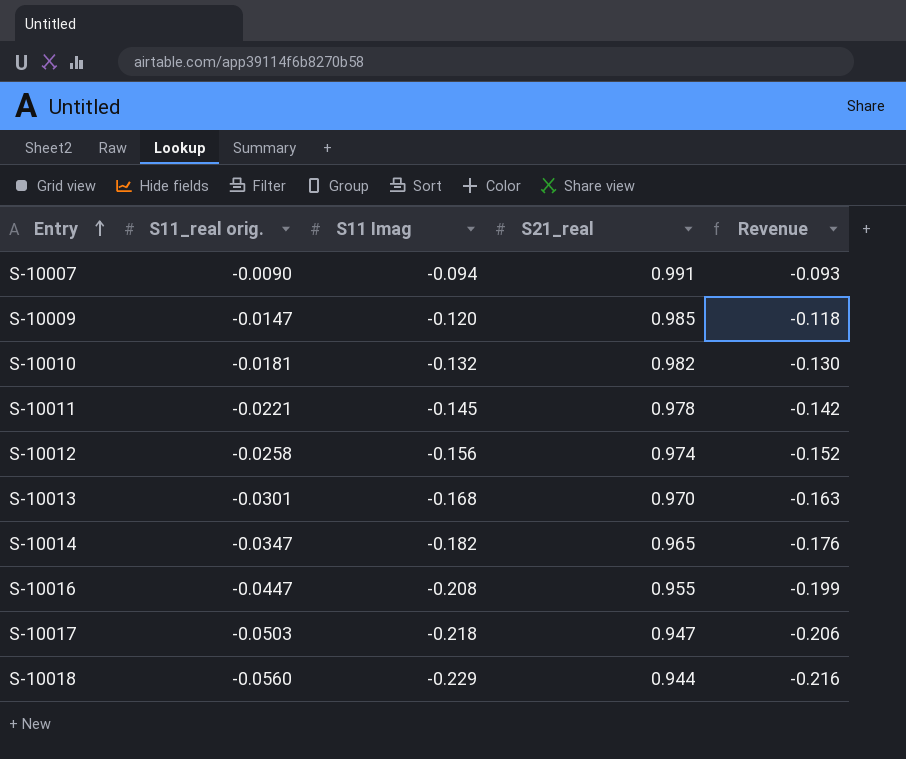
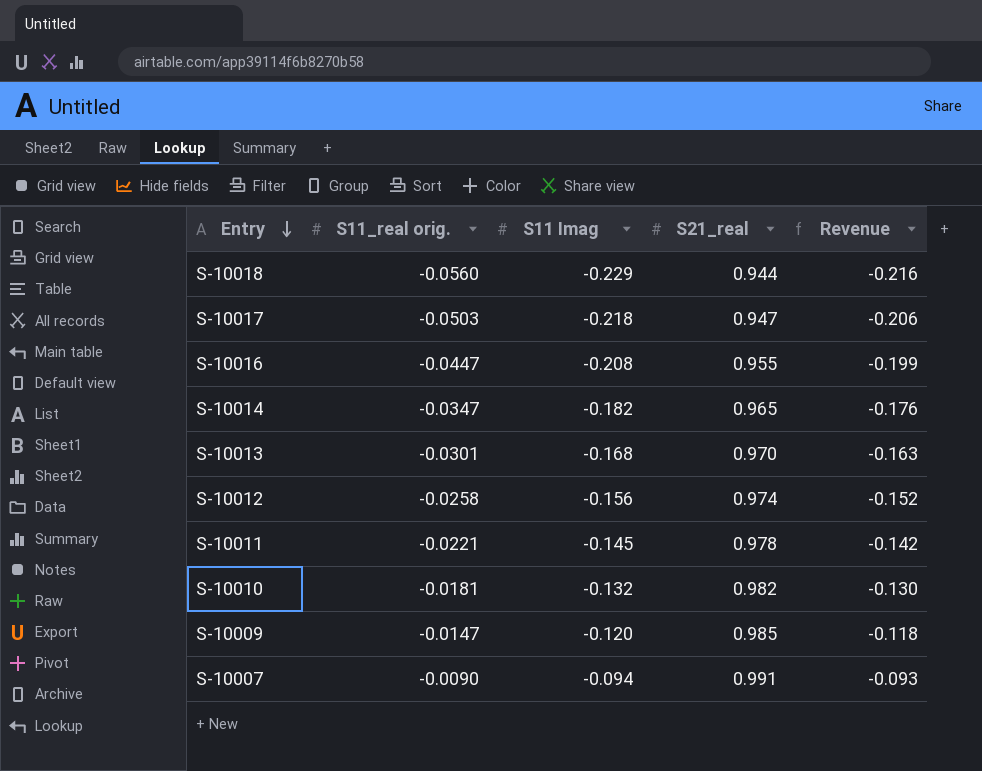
row order: Entry ascending -> Entry descending

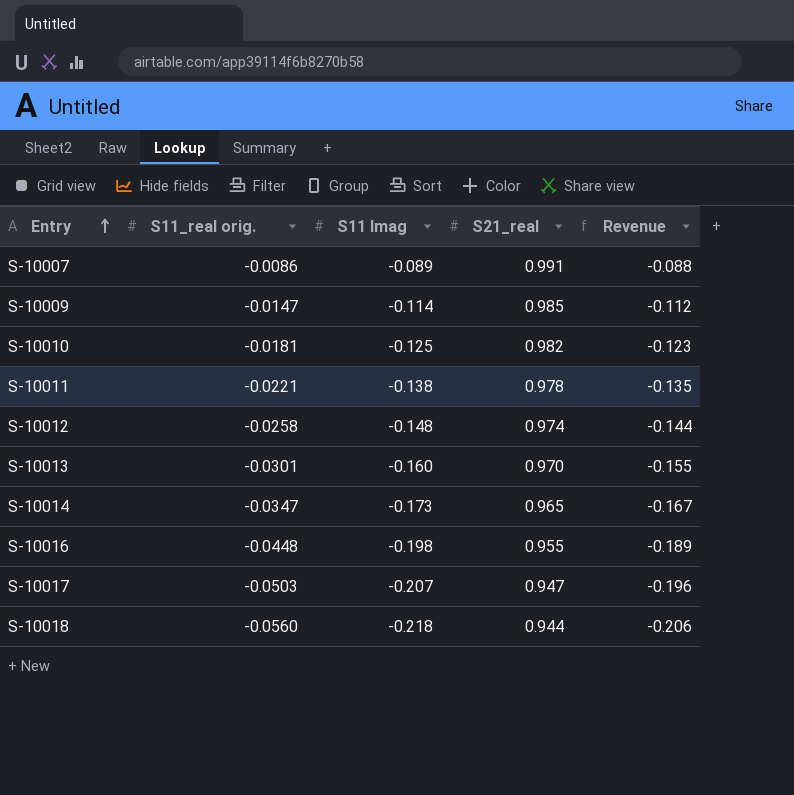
row order: Entry descending -> Entry ascending
S-10007 | S11_real orig.: -0.0090 -> -0.0086
S-10007 | S11 Imag: -0.094 -> -0.089
S-10007 | Revenue: -0.093 -> -0.088
S-10009 | S11 Imag: -0.120 -> -0.114
S-10009 | Revenue: -0.118 -> -0.112
S-10010 | S11 Imag: -0.132 -> -0.125
S-10010 | Revenue: -0.130 -> -0.123
S-10011 | S11 Imag: -0.145 -> -0.138
S-10011 | Revenue: -0.142 -> -0.135
S-10012 | S11 Imag: -0.156 -> -0.148
S-10012 | Revenue: -0.152 -> -0.144
S-10013 | S11 Imag: -0.168 -> -0.160
S-10013 | Revenue: -0.163 -> -0.155
S-10014 | S11 Imag: -0.182 -> -0.173
S-10014 | Revenue: -0.176 -> -0.167
S-10016 | S11_real orig.: -0.0447 -> -0.0448
S-10016 | S11 Imag: -0.208 -> -0.198
S-10016 | Revenue: -0.199 -> -0.189
S-10017 | S11 Imag: -0.218 -> -0.207
S-10017 | Revenue: -0.206 -> -0.196
S-10018 | S11 Imag: -0.229 -> -0.218
S-10018 | Revenue: -0.216 -> -0.206

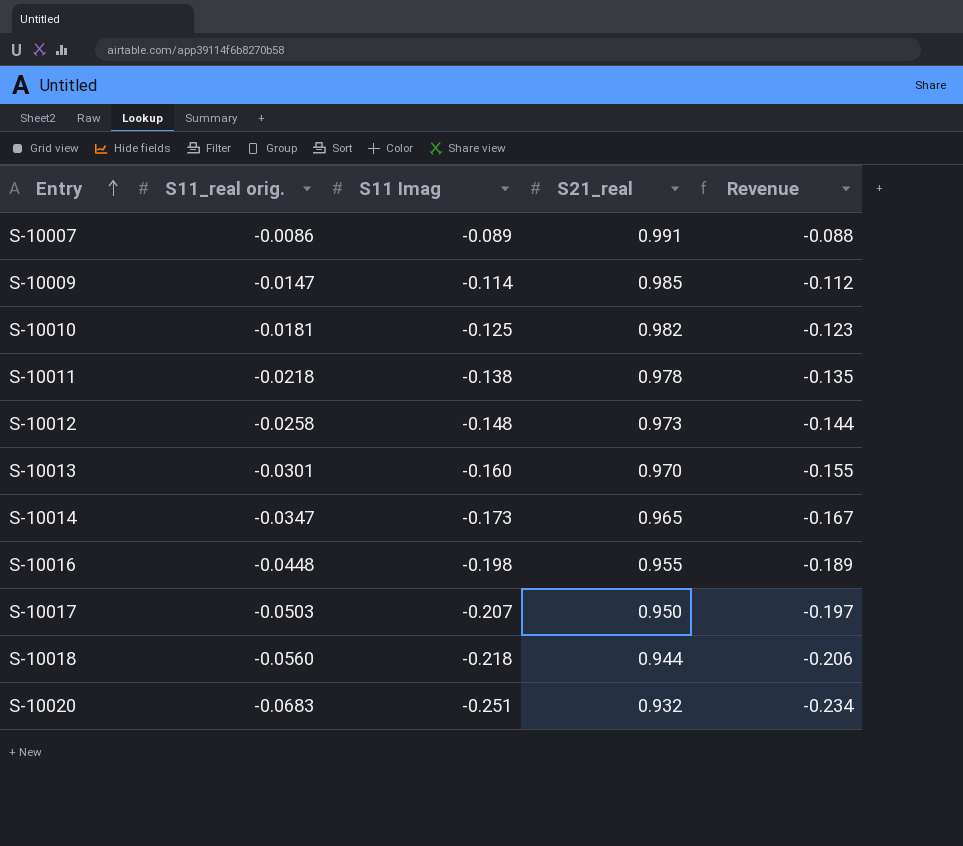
S-10011 | S11_real orig.: -0.0221 -> -0.0218
S-10012 | S21_real: 0.974 -> 0.973
S-10017 | S21_real: 0.947 -> 0.950
S-10017 | Revenue: -0.196 -> -0.197
row S-10020: none -> -0.0683 | -0.251 | 0.932 | -0.234

